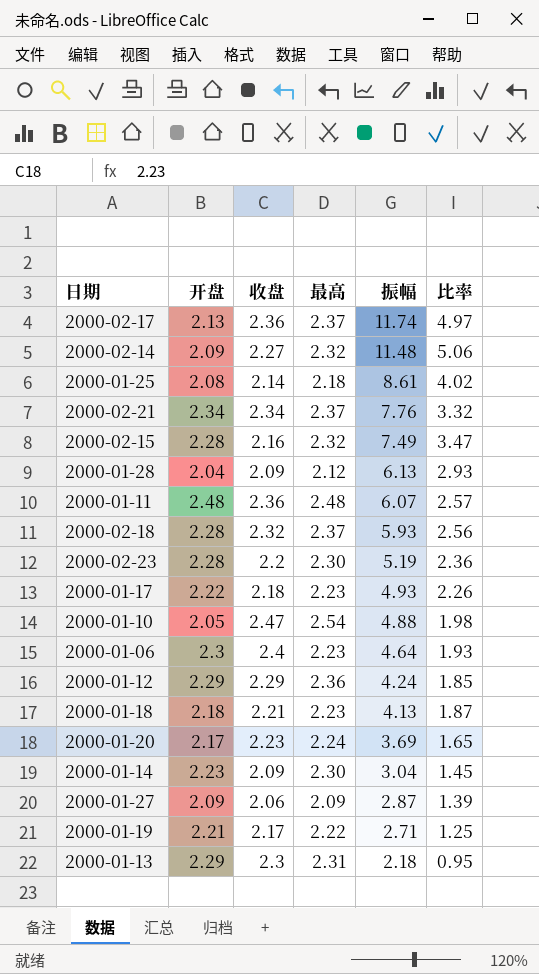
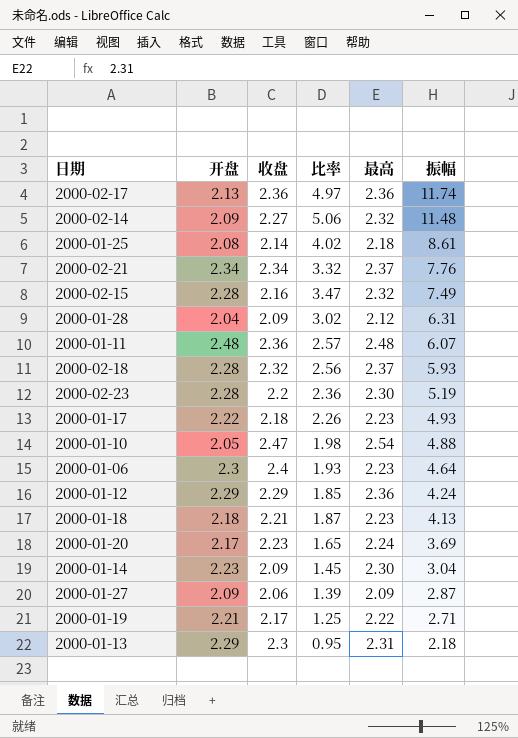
column 比率 | position: 6 -> 4
2000-02-17 | 最高: 2.37 -> 2.36
2000-01-28 | 比率: 2.93 -> 3.02
2000-01-28 | 振幅: 6.13 -> 6.31

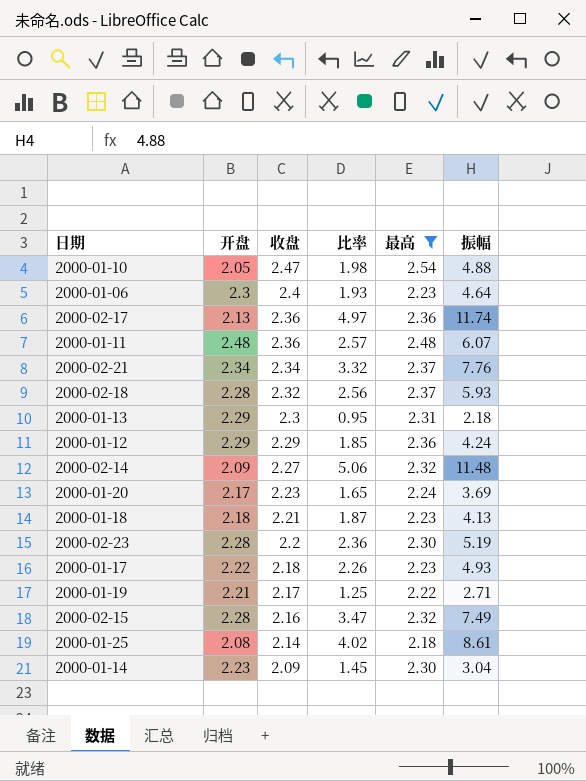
filter: none -> 最高 >= 2.18
row order: 振幅 descending -> 收盘 descending

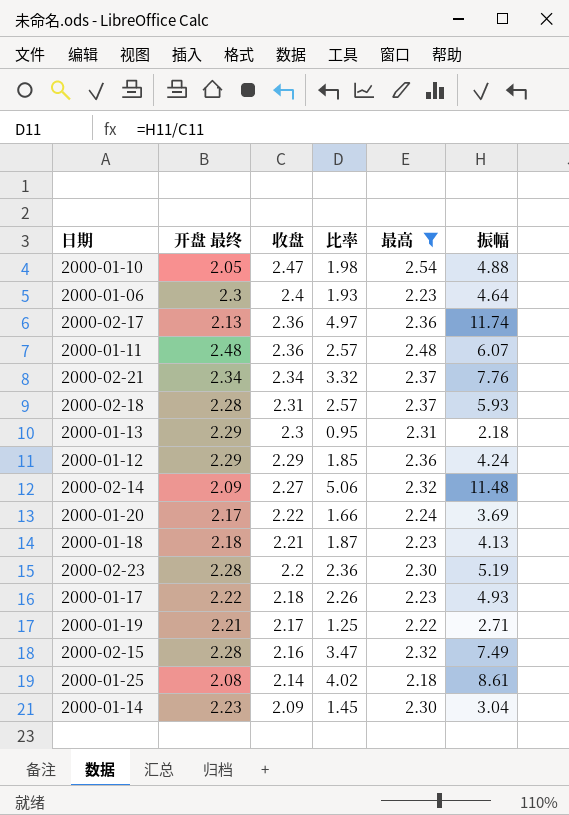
column name: 开盘 -> 开盘 最终
2000-02-18 | 收盘: 2.32 -> 2.31
2000-02-18 | 比率: 2.56 -> 2.57
2000-01-20 | 收盘: 2.23 -> 2.22
2000-01-20 | 比率: 1.65 -> 1.66

